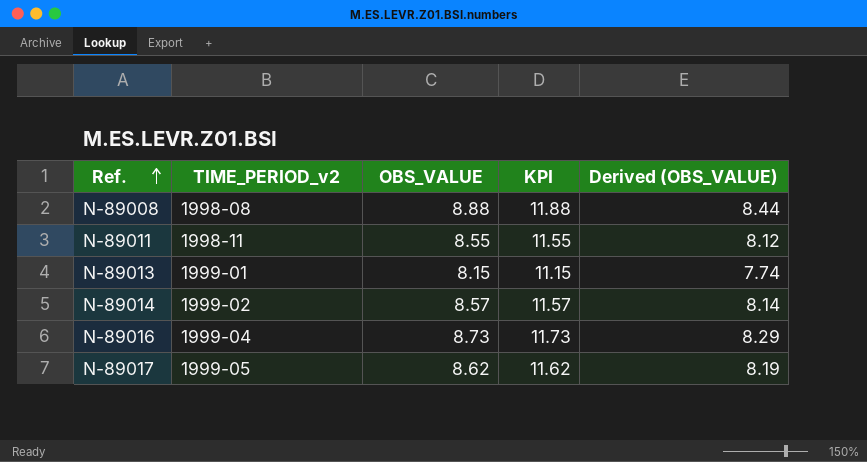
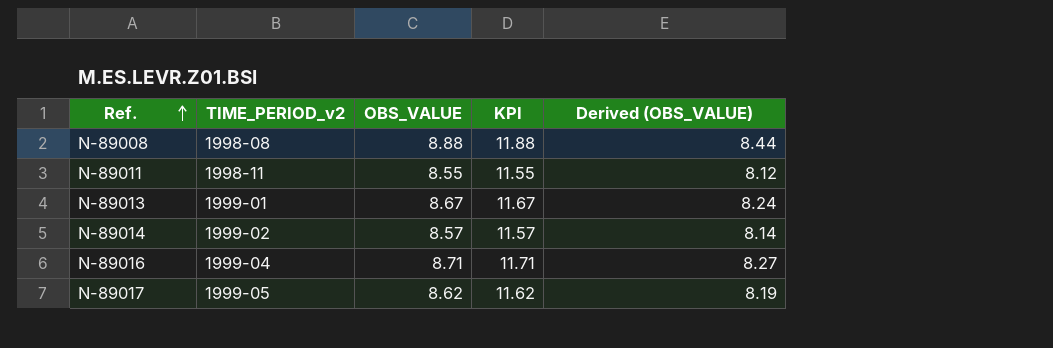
N-89013 | OBS_VALUE: 8.15 -> 8.67
N-89013 | KPI: 11.15 -> 11.67
N-89013 | Derived (OBS_VALUE): 7.74 -> 8.24
N-89016 | OBS_VALUE: 8.73 -> 8.71
N-89016 | KPI: 11.73 -> 11.71
N-89016 | Derived (OBS_VALUE): 8.29 -> 8.27

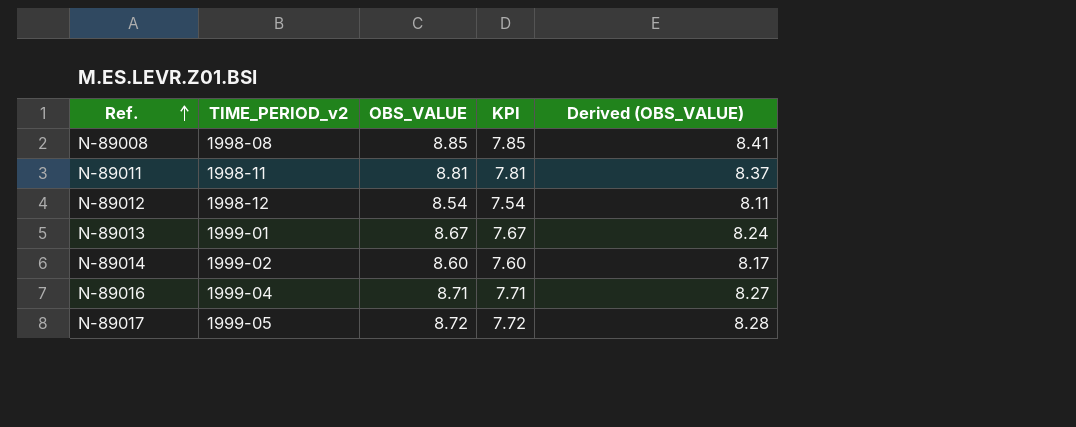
column KPI | formula: [OBS_VALUE] + 3 -> [OBS_VALUE] - 1
N-89008 | OBS_VALUE: 8.88 -> 8.85
N-89008 | Derived (OBS_VALUE): 8.44 -> 8.41
N-89011 | OBS_VALUE: 8.55 -> 8.81
N-89011 | Derived (OBS_VALUE): 8.12 -> 8.37
row N-89012: none -> 1998-12 | 8.54 | 7.54 | 8.11
N-89014 | OBS_VALUE: 8.57 -> 8.60
N-89014 | Derived (OBS_VALUE): 8.14 -> 8.17
N-89017 | OBS_VALUE: 8.62 -> 8.72
N-89017 | Derived (OBS_VALUE): 8.19 -> 8.28

